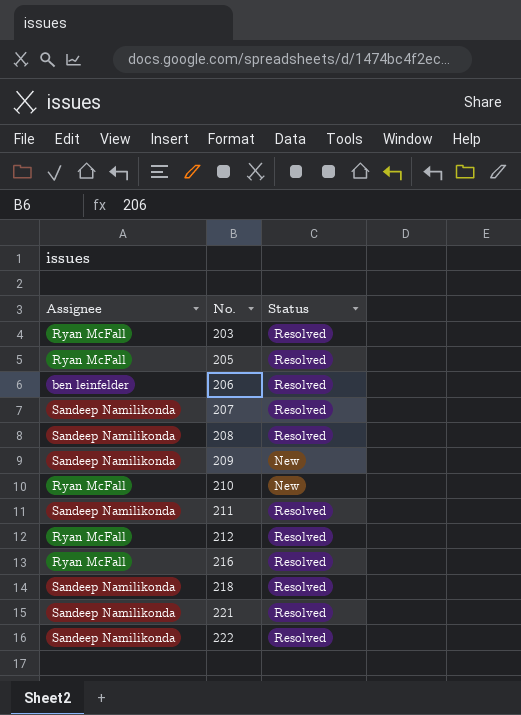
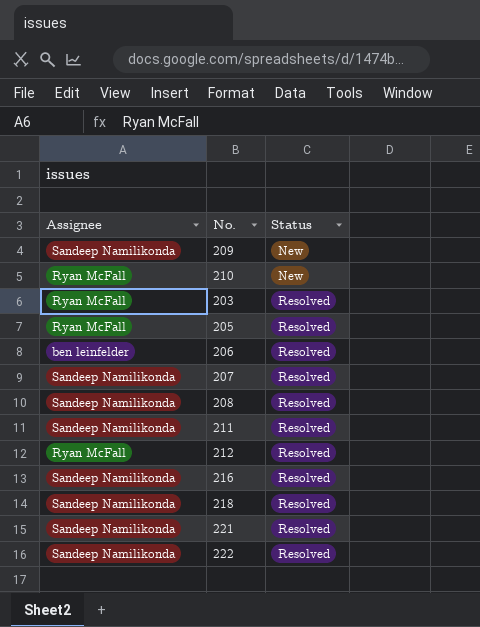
row order: No. ascending -> Status ascending
216 | Assignee: Ryan McFall -> Sandeep Namilikonda

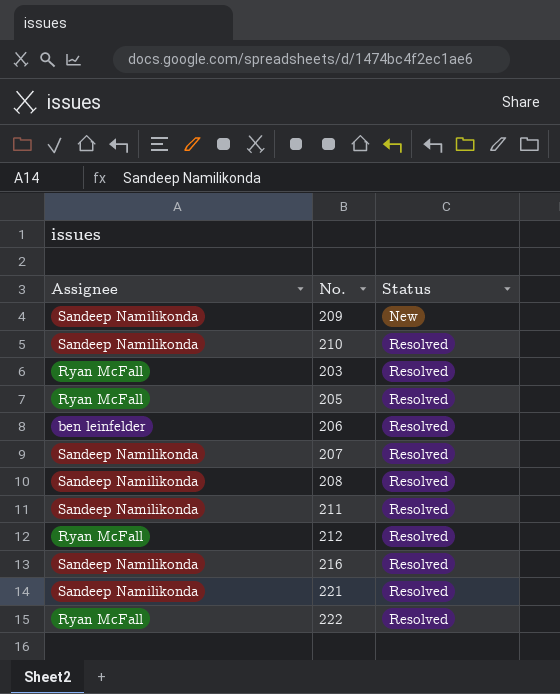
row 218: Sandeep Namilikonda | Resolved -> none
210 | Assignee: Ryan McFall -> Sandeep Namilikonda
210 | Status: New -> Resolved
222 | Assignee: Sandeep Namilikonda -> Ryan McFall

